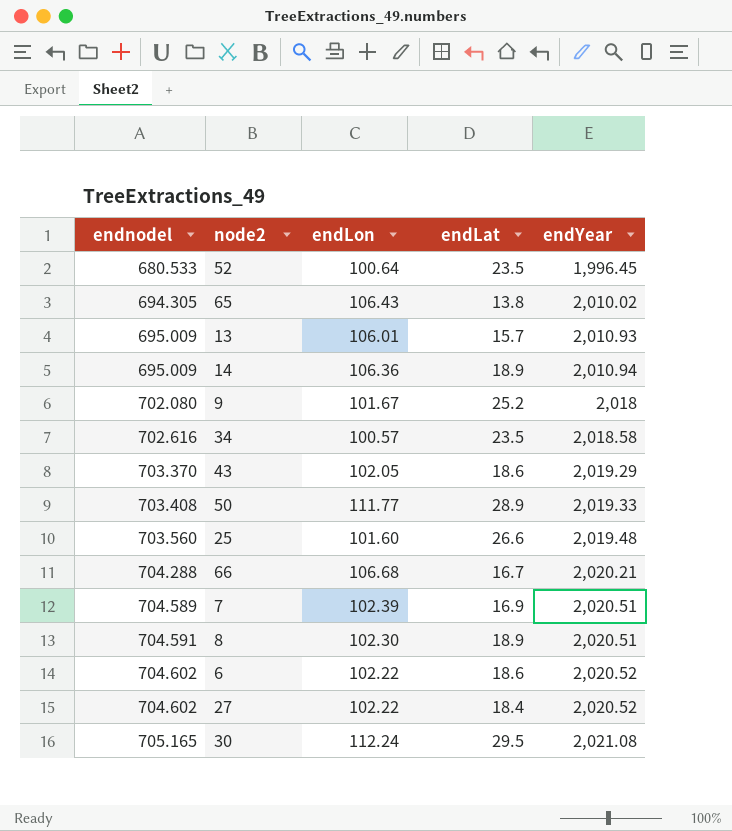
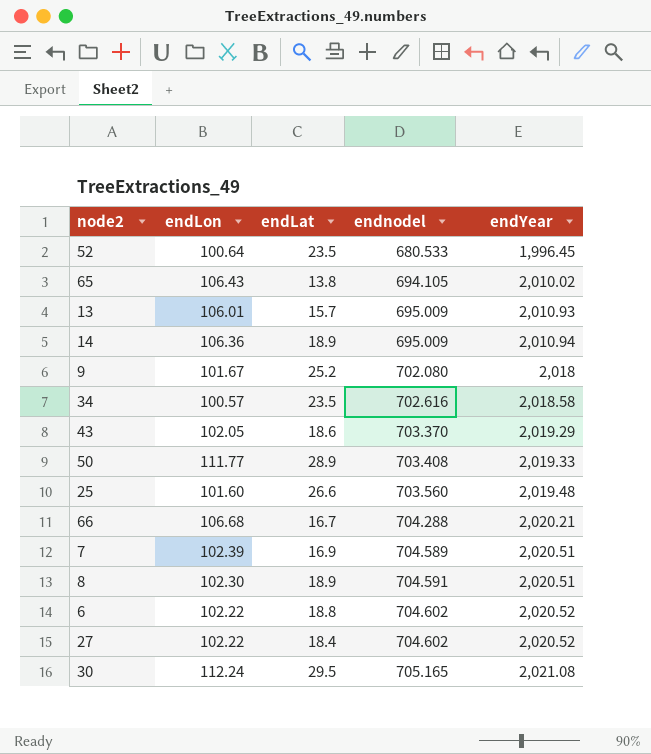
column endnodel | position: 1 -> 4
65 | endnodel: 694.305 -> 694.105
6 | endLat: 18.6 -> 18.8

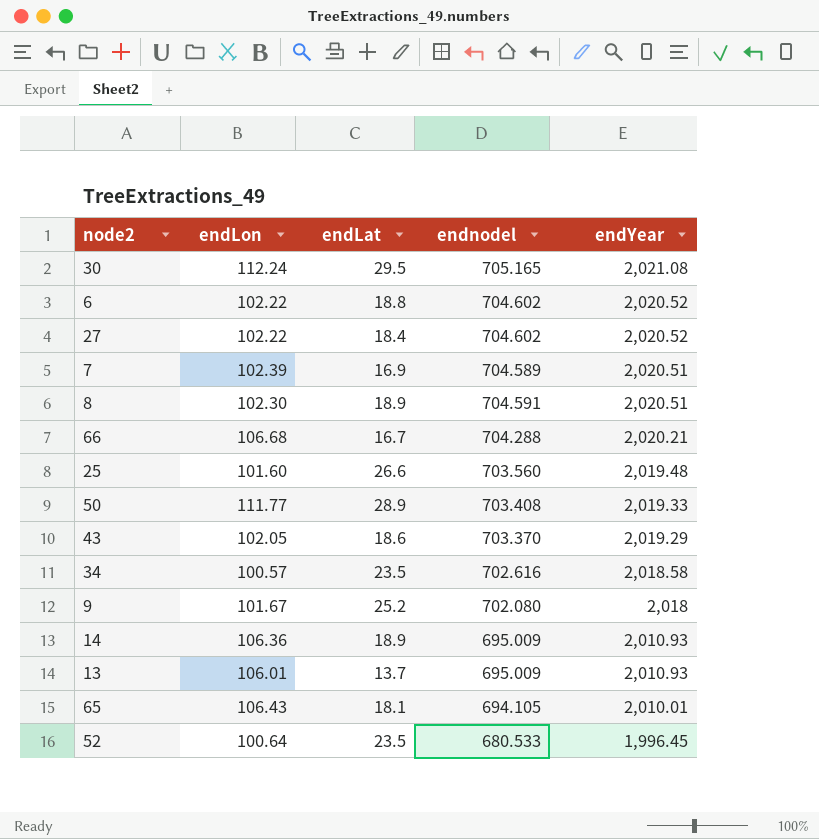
row order: endnodel ascending -> endYear descending
14 | endYear: 2,010.94 -> 2,010.93
13 | endLat: 15.7 -> 13.7
65 | endLat: 13.8 -> 18.1
65 | endYear: 2,010.02 -> 2,010.01

